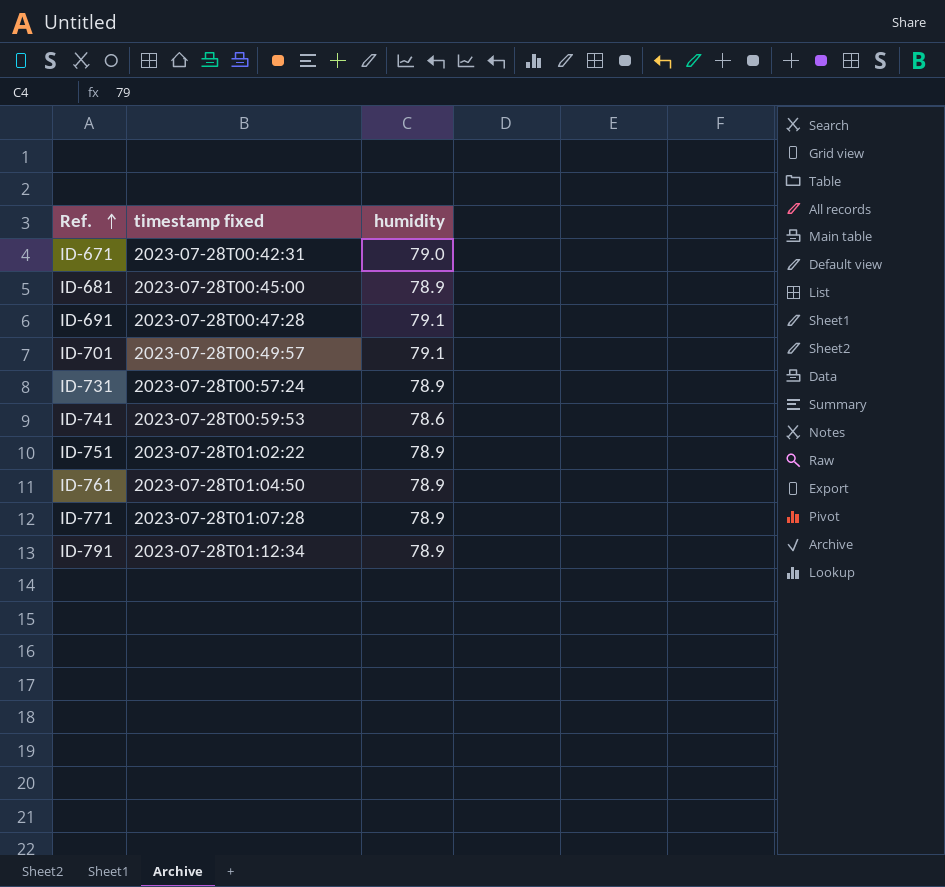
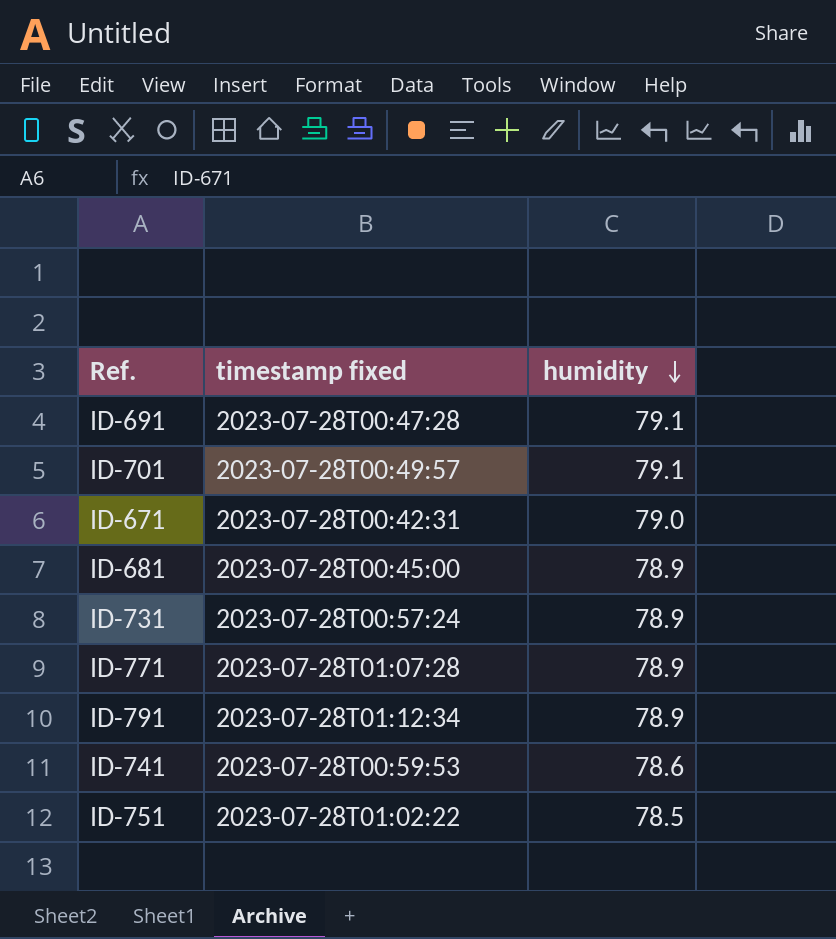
row order: Ref. ascending -> humidity descending
row ID-761: 2023-07-28T01:04:50 | 78.9 -> none
ID-751 | humidity: 78.9 -> 78.5

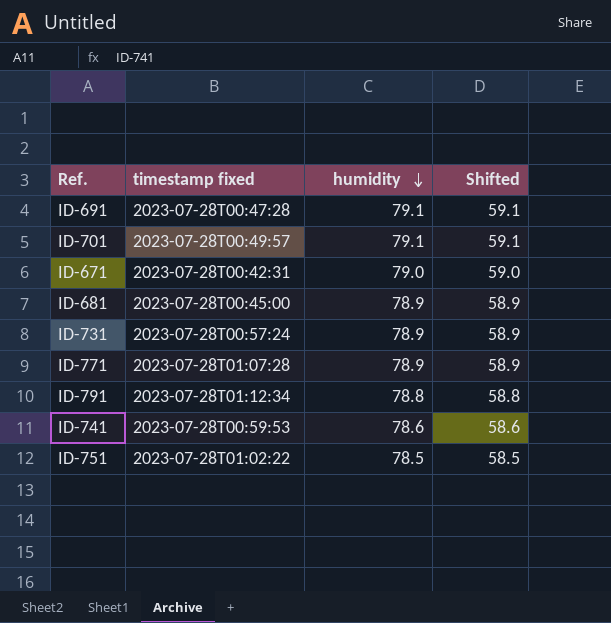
column Shifted | formula: none -> [humidity] - 20
ID-791 | humidity: 78.9 -> 78.8

